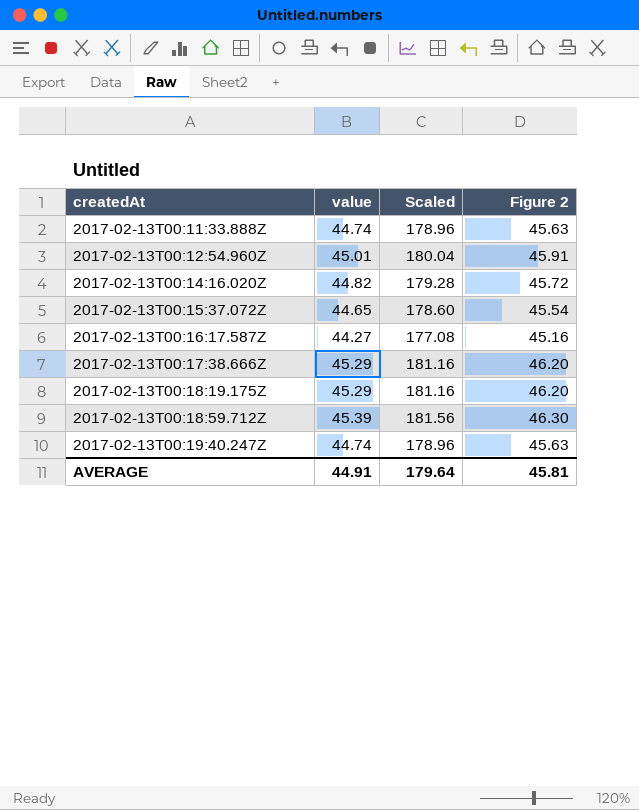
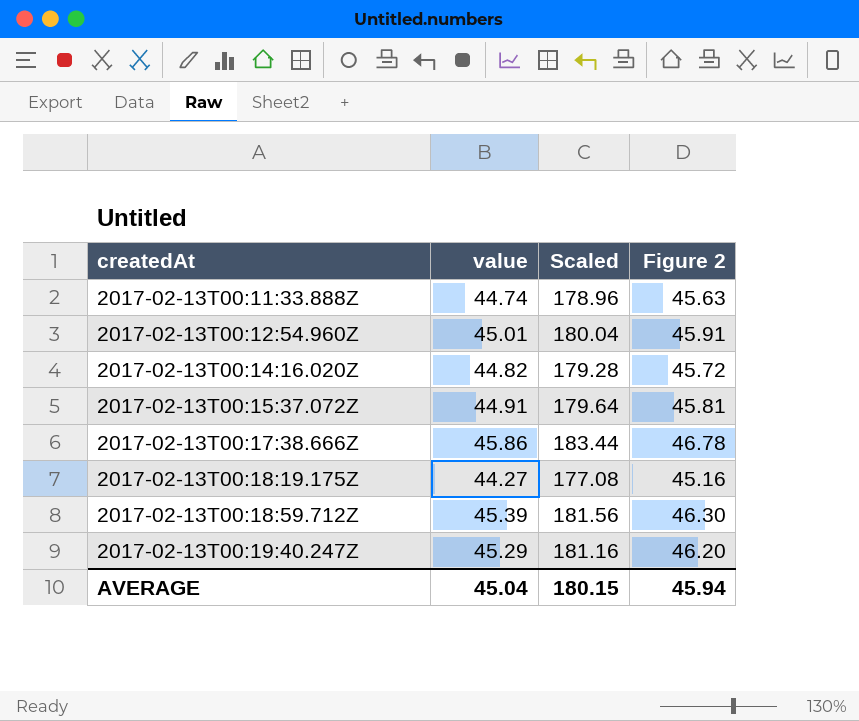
row 2017-02-13T00:16:17.587Z: 44.27 | 177.08 | 45.16 -> none
2017-02-13T00:15:37.072Z | value: 44.65 -> 44.91
2017-02-13T00:15:37.072Z | Scaled: 178.60 -> 179.64
2017-02-13T00:15:37.072Z | Figure 2: 45.54 -> 45.81
2017-02-13T00:17:38.666Z | value: 45.29 -> 45.86
2017-02-13T00:17:38.666Z | Scaled: 181.16 -> 183.44
2017-02-13T00:17:38.666Z | Figure 2: 46.20 -> 46.78
2017-02-13T00:18:19.175Z | value: 45.29 -> 44.27
2017-02-13T00:18:19.175Z | Scaled: 181.16 -> 177.08
2017-02-13T00:18:19.175Z | Figure 2: 46.20 -> 45.16
2017-02-13T00:19:40.247Z | value: 44.74 -> 45.29
2017-02-13T00:19:40.247Z | Scaled: 178.96 -> 181.16
2017-02-13T00:19:40.247Z | Figure 2: 45.63 -> 46.20
AVERAGE | value: 44.91 -> 45.04
AVERAGE | Scaled: 179.64 -> 180.15
AVERAGE | Figure 2: 45.81 -> 45.94

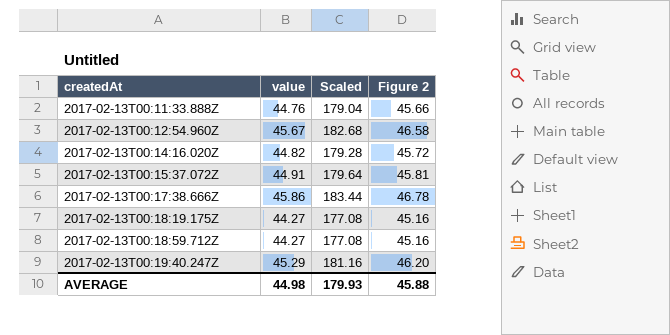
2017-02-13T00:11:33.888Z | value: 44.74 -> 44.76
2017-02-13T00:11:33.888Z | Scaled: 178.96 -> 179.04
2017-02-13T00:11:33.888Z | Figure 2: 45.63 -> 45.66
2017-02-13T00:12:54.960Z | value: 45.01 -> 45.67
2017-02-13T00:12:54.960Z | Scaled: 180.04 -> 182.68
2017-02-13T00:12:54.960Z | Figure 2: 45.91 -> 46.58
2017-02-13T00:18:59.712Z | value: 45.39 -> 44.27
2017-02-13T00:18:59.712Z | Scaled: 181.56 -> 177.08
2017-02-13T00:18:59.712Z | Figure 2: 46.30 -> 45.16
AVERAGE | value: 45.04 -> 44.98
AVERAGE | Scaled: 180.15 -> 179.93
AVERAGE | Figure 2: 45.94 -> 45.88

